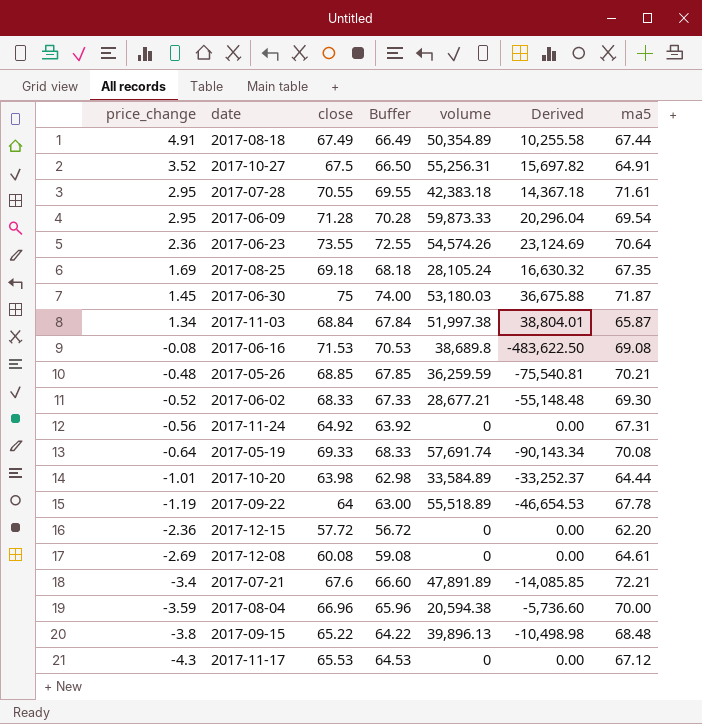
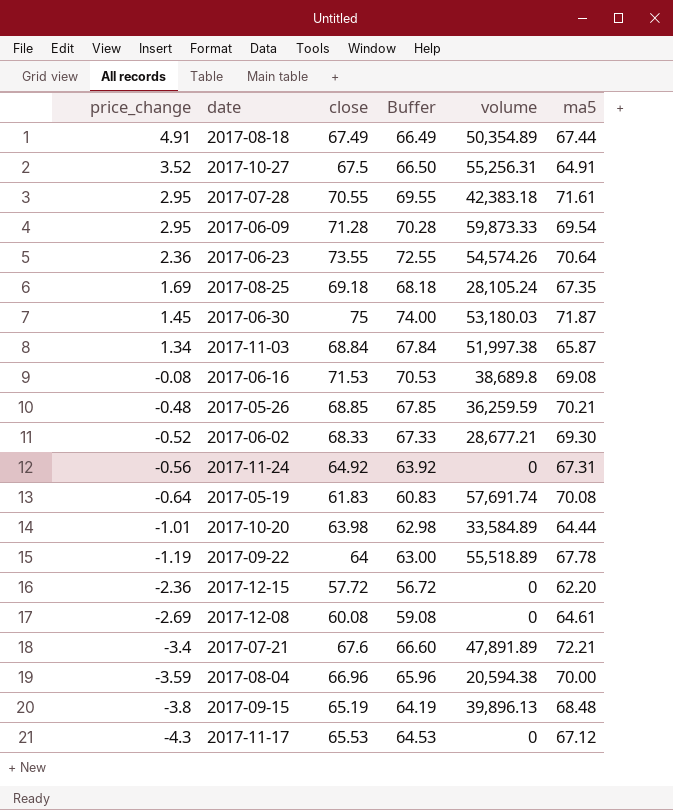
column Derived | formula: [volume] / [price_change] -> none
2017-05-19 | close: 69.33 -> 61.83
2017-05-19 | Buffer: 68.33 -> 60.83
2017-09-15 | close: 65.22 -> 65.19
2017-09-15 | Buffer: 64.22 -> 64.19

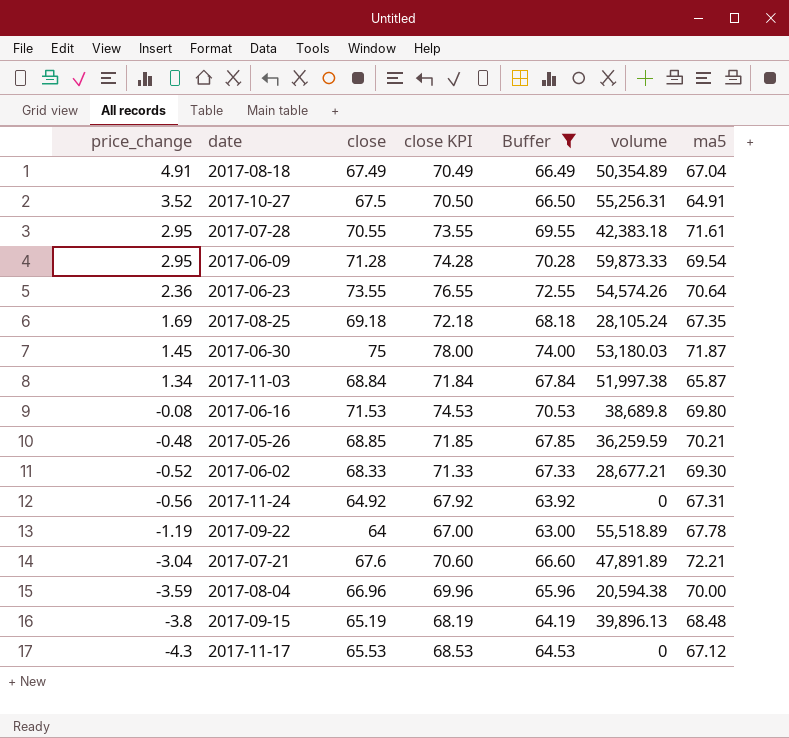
filter: none -> Buffer >= 63.00
column close KPI | formula: none -> [close] + 3
2017-08-18 | ma5: 67.44 -> 67.04
2017-06-16 | ma5: 69.08 -> 69.80
2017-07-21 | price_change: -3.4 -> -3.04

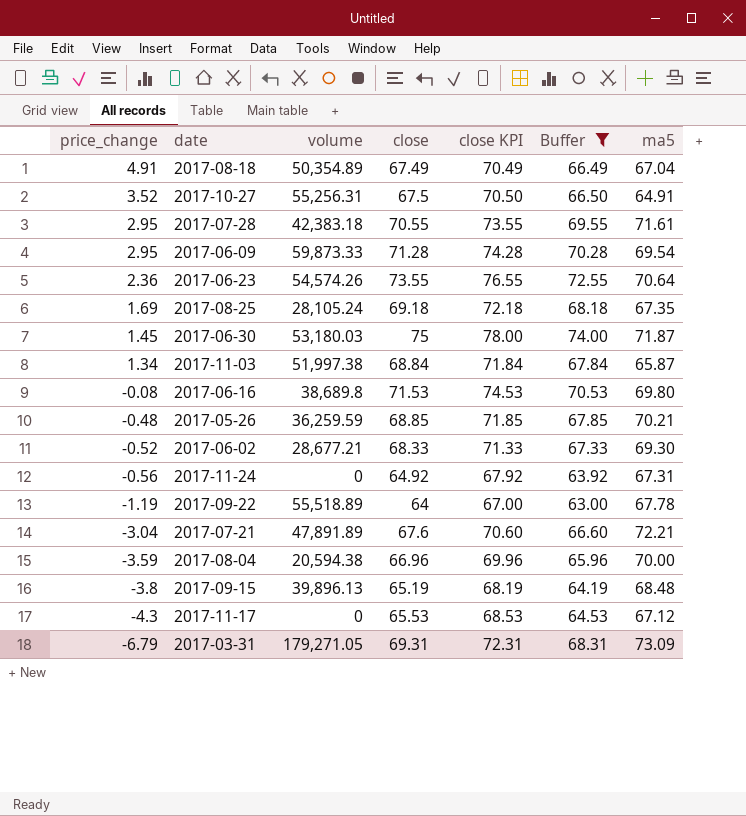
column volume | position: 6 -> 3
row 2017-03-31: none -> -6.79 | 179,271.05 | 69.31 | 72.31 | 68.31 | 73.09

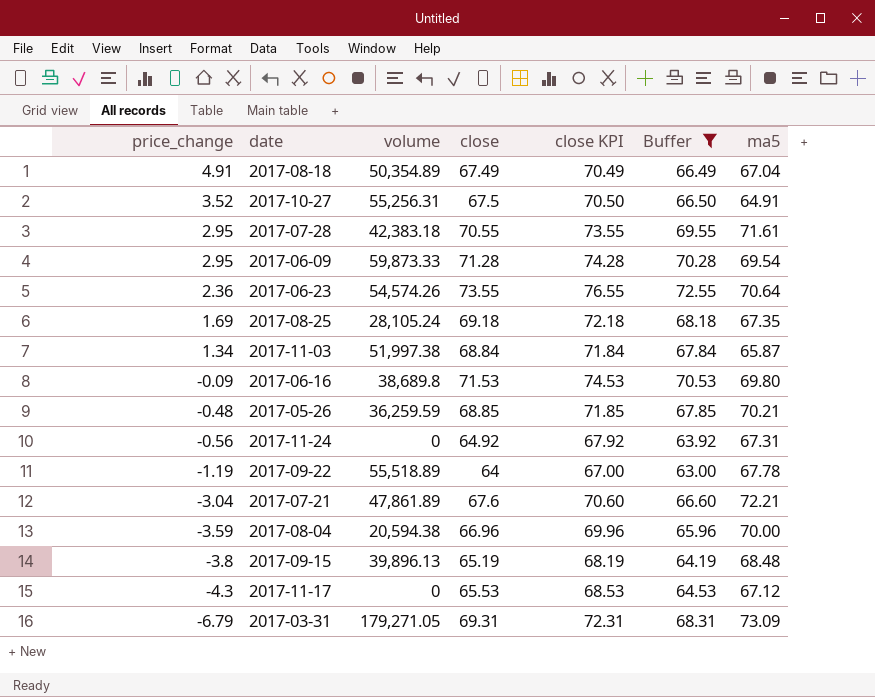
row 2017-06-30: 1.45 | 53,180.03 | 75 | 78.00 | 74.00 | 71.87 -> none
row 2017-06-02: -0.52 | 28,677.21 | 68.33 | 71.33 | 67.33 | 69.30 -> none
2017-06-16 | price_change: -0.08 -> -0.09
2017-07-21 | volume: 47,891.89 -> 47,861.89

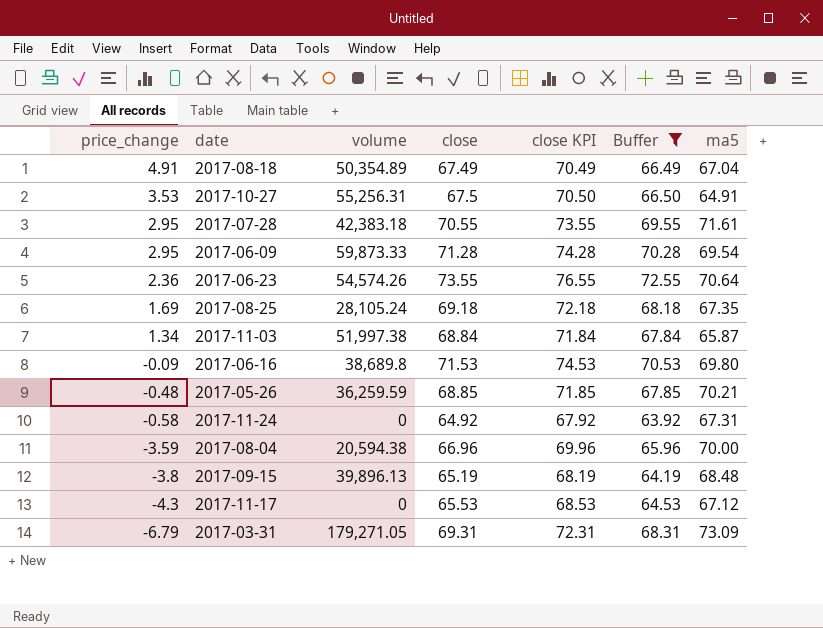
row 2017-09-22: -1.19 | 55,518.89 | 64 | 67.00 | 63.00 | 67.78 -> none
row 2017-07-21: -3.04 | 47,861.89 | 67.6 | 70.60 | 66.60 | 72.21 -> none
2017-10-27 | price_change: 3.52 -> 3.53
2017-11-24 | price_change: -0.56 -> -0.58

